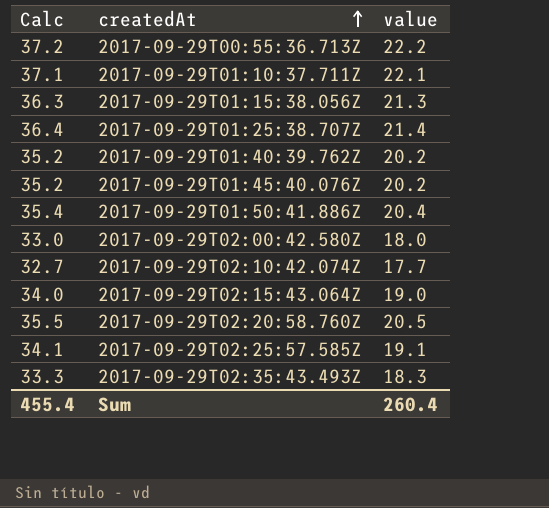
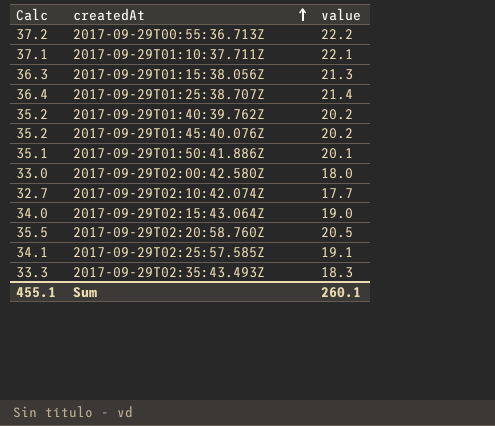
2017-09-29T01:50:41.886Z | Calc: 35.4 -> 35.1
2017-09-29T01:50:41.886Z | value: 20.4 -> 20.1
Sum | Calc: 455.4 -> 455.1
Sum | value: 260.4 -> 260.1

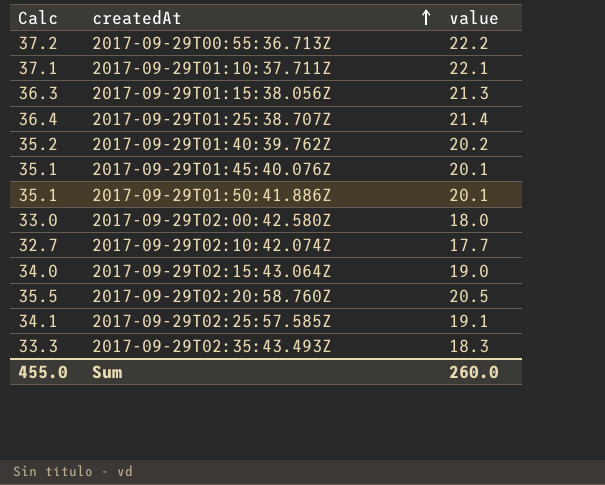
2017-09-29T01:45:40.076Z | Calc: 35.2 -> 35.1
2017-09-29T01:45:40.076Z | value: 20.2 -> 20.1
Sum | Calc: 455.1 -> 455.0
Sum | value: 260.1 -> 260.0

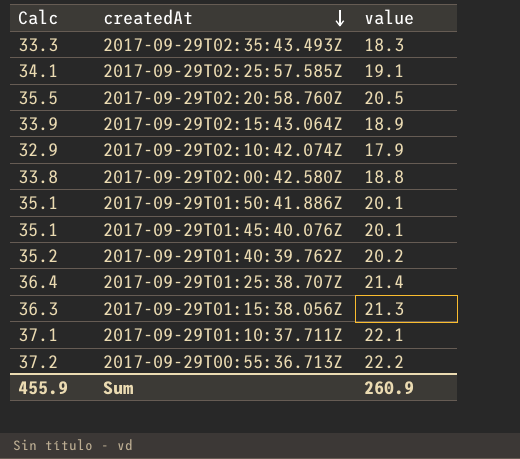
row order: createdAt ascending -> createdAt descending
2017-09-29T02:15:43.064Z | Calc: 34.0 -> 33.9
2017-09-29T02:15:43.064Z | value: 19.0 -> 18.9
2017-09-29T02:10:42.074Z | Calc: 32.7 -> 32.9
2017-09-29T02:10:42.074Z | value: 17.7 -> 17.9
2017-09-29T02:00:42.580Z | Calc: 33.0 -> 33.8
2017-09-29T02:00:42.580Z | value: 18.0 -> 18.8
Sum | Calc: 455.0 -> 455.9
Sum | value: 260.0 -> 260.9

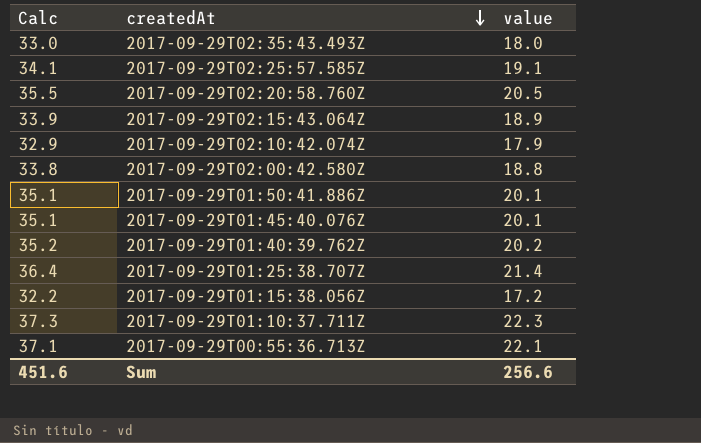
2017-09-29T02:35:43.493Z | Calc: 33.3 -> 33.0
2017-09-29T02:35:43.493Z | value: 18.3 -> 18.0
2017-09-29T01:15:38.056Z | Calc: 36.3 -> 32.2
2017-09-29T01:15:38.056Z | value: 21.3 -> 17.2
2017-09-29T01:10:37.711Z | Calc: 37.1 -> 37.3
2017-09-29T01:10:37.711Z | value: 22.1 -> 22.3
2017-09-29T00:55:36.713Z | Calc: 37.2 -> 37.1
2017-09-29T00:55:36.713Z | value: 22.2 -> 22.1
Sum | Calc: 455.9 -> 451.6
Sum | value: 260.9 -> 256.6

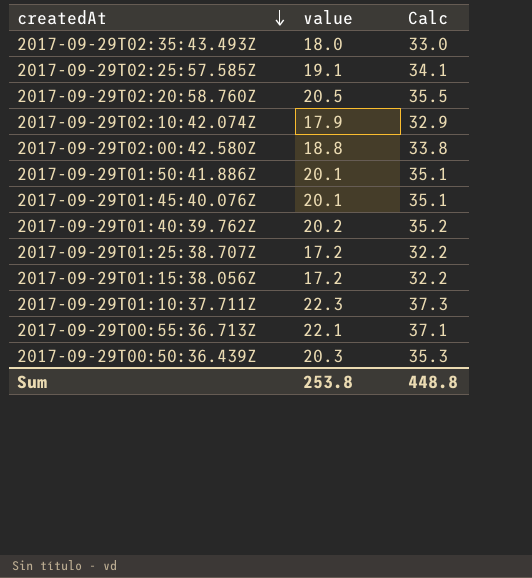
column Calc | position: 1 -> 3
row 2017-09-29T02:15:43.064Z: 33.9 | 18.9 -> none
2017-09-29T01:25:38.707Z | value: 21.4 -> 17.2
2017-09-29T01:25:38.707Z | Calc: 36.4 -> 32.2
row 2017-09-29T00:50:36.439Z: none -> 20.3 | 35.3
Sum | value: 256.6 -> 253.8
Sum | Calc: 451.6 -> 448.8

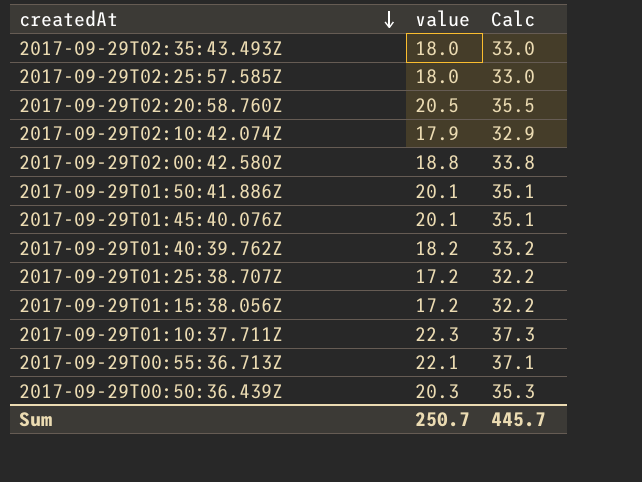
2017-09-29T02:25:57.585Z | value: 19.1 -> 18.0
2017-09-29T02:25:57.585Z | Calc: 34.1 -> 33.0
2017-09-29T01:40:39.762Z | value: 20.2 -> 18.2
2017-09-29T01:40:39.762Z | Calc: 35.2 -> 33.2
Sum | value: 253.8 -> 250.7
Sum | Calc: 448.8 -> 445.7

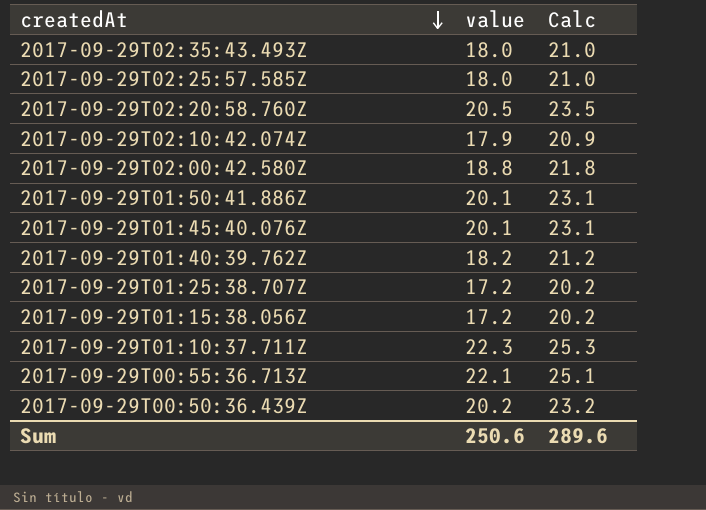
column Calc | formula: [value] + 15 -> [value] + 3
2017-09-29T00:50:36.439Z | value: 20.3 -> 20.2
Sum | value: 250.7 -> 250.6
Sum | Calc: 445.7 -> 289.6

